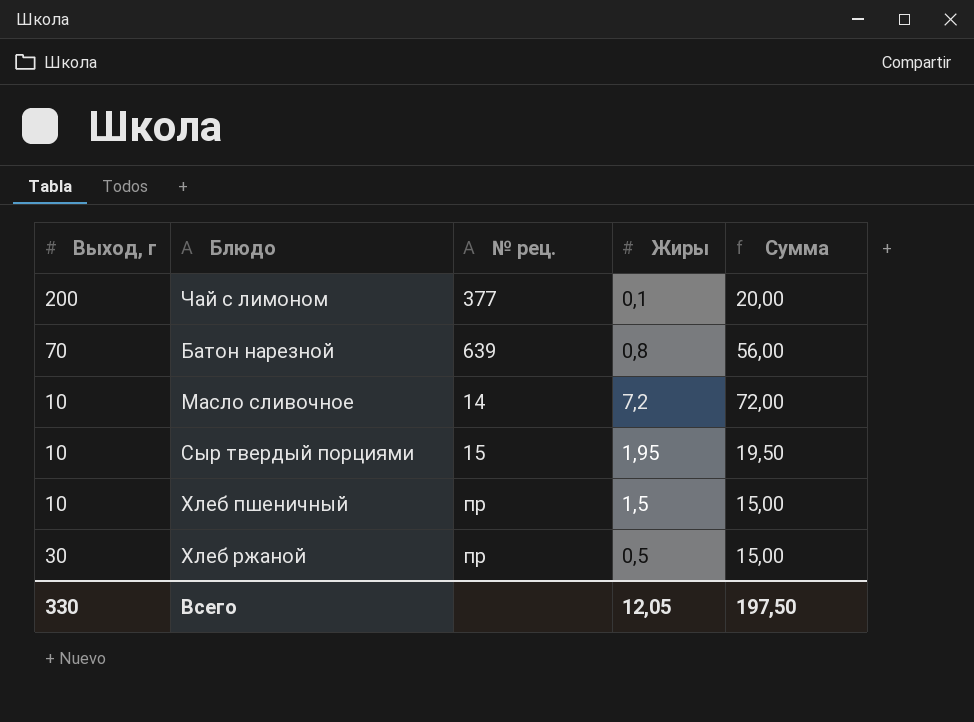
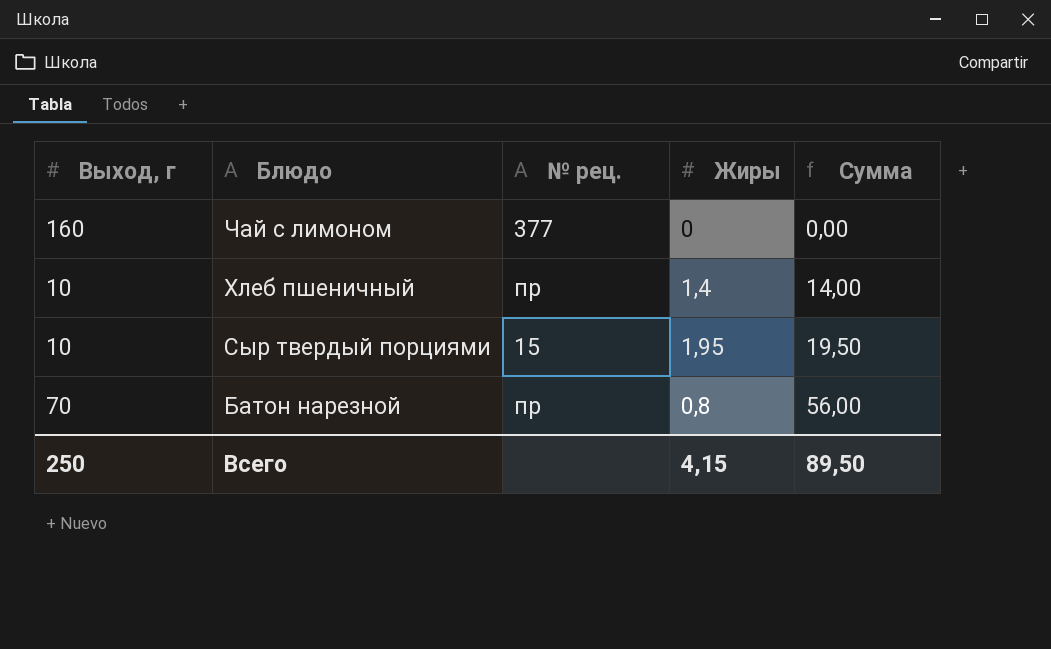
row order: none -> Блюдо descending
row Масло сливочное: 10 | 14 | 7,2 | 72,00 -> none
row Хлеб ржаной: 30 | пр | 0,5 | 15,00 -> none
Чай с лимоном | Выход, г: 200 -> 160
Чай с лимоном | Жиры: 0,1 -> 0
Чай с лимоном | Сумма: 20,00 -> 0,00
Хлеб пшеничный | Жиры: 1,5 -> 1,4
Хлеб пшеничный | Сумма: 15,00 -> 14,00
Батон нарезной | № рец.: 639 -> пр
Всего | Выход, г: 330 -> 250
Всего | Жиры: 12,05 -> 4,15
Всего | Сумма: 197,50 -> 89,50

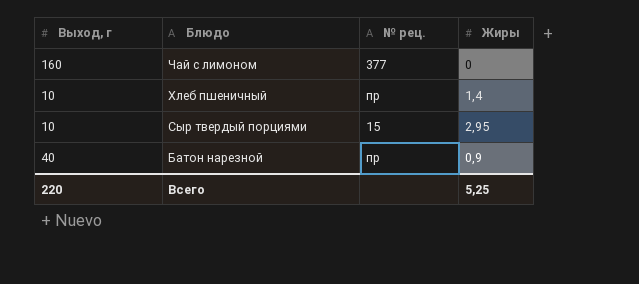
column Сумма | formula: [Выход, г] * [Жиры] -> none
Сыр твердый порциями | Жиры: 1,95 -> 2,95
Батон нарезной | Выход, г: 70 -> 40
Батон нарезной | Жиры: 0,8 -> 0,9
Всего | Выход, г: 250 -> 220
Всего | Жиры: 4,15 -> 5,25

